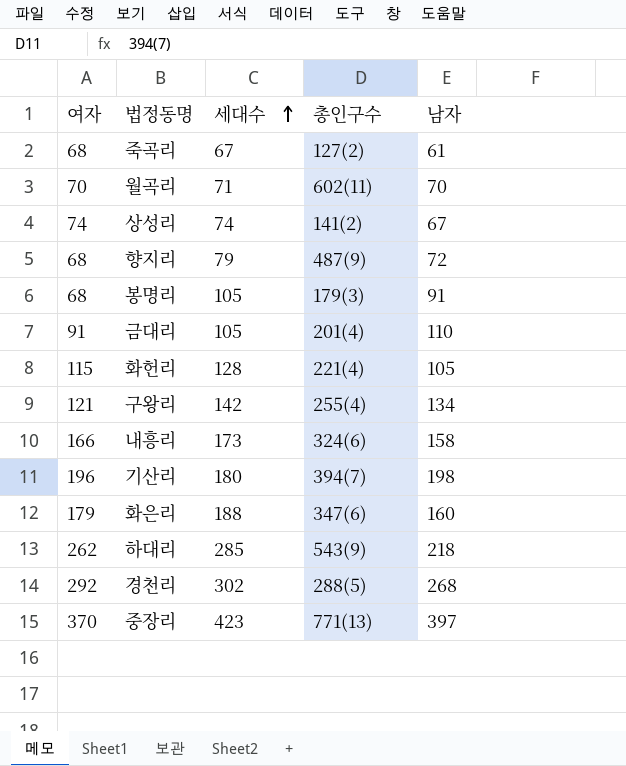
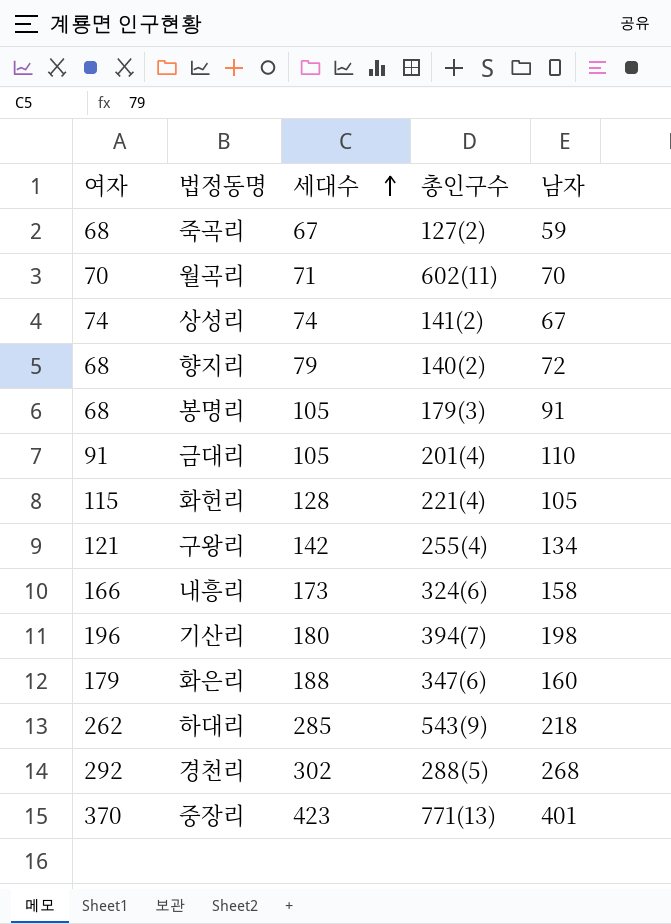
죽곡리 | 남자: 61 -> 59
향지리 | 총인구수: 487(9) -> 140(2)
중장리 | 남자: 397 -> 401

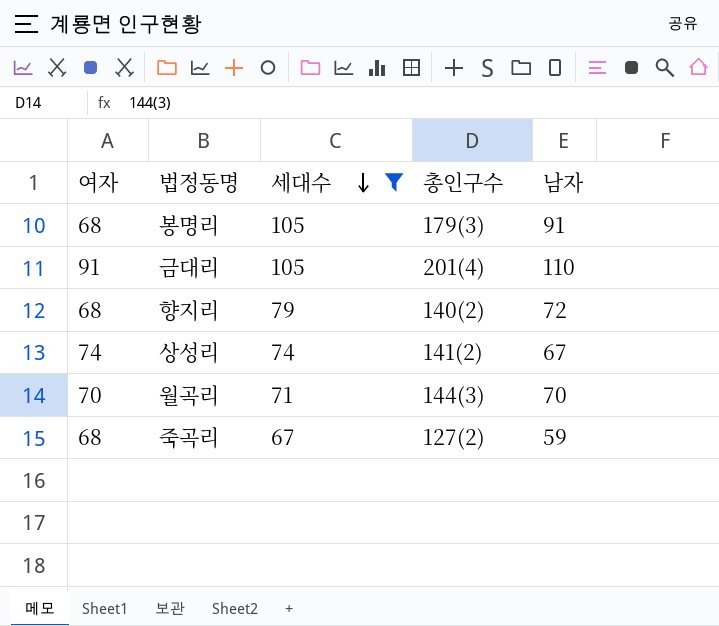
filter: none -> 세대수 <= 105
row order: 세대수 ascending -> 세대수 descending
월곡리 | 총인구수: 602(11) -> 144(3)

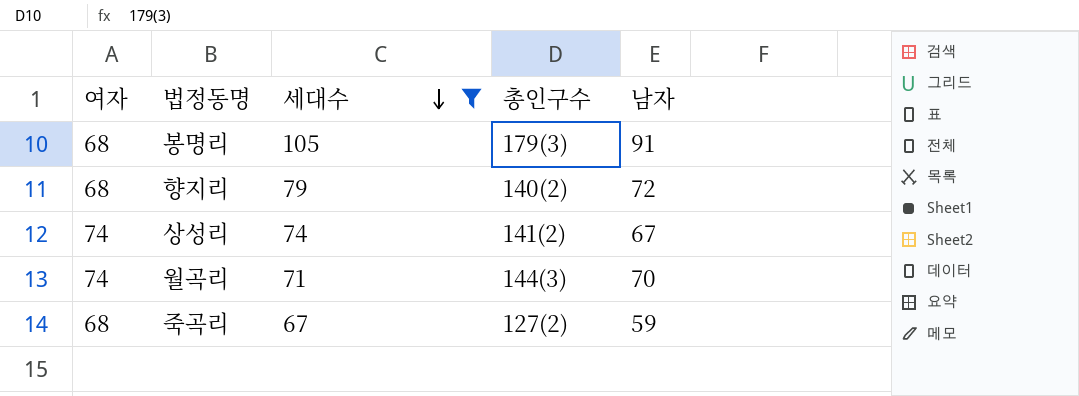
row 금대리: 91 | 105 | 201(4) | 110 -> none
월곡리 | 여자: 70 -> 74

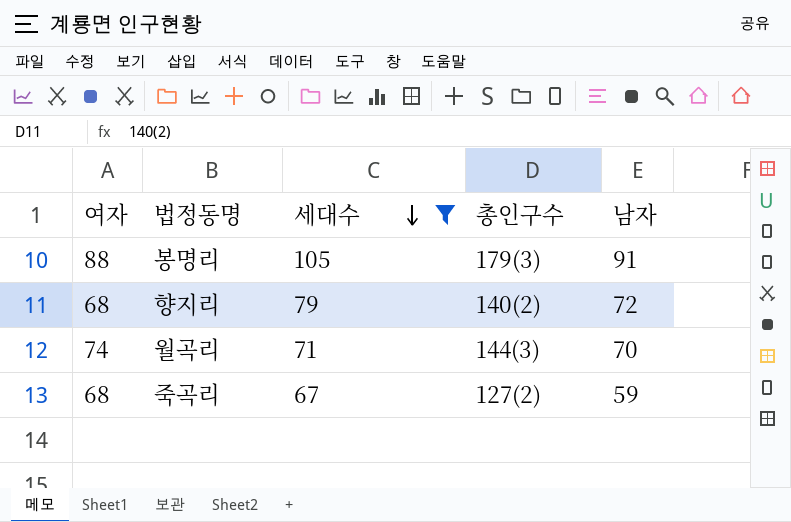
row 상성리: 74 | 74 | 141(2) | 67 -> none
봉명리 | 여자: 68 -> 88

